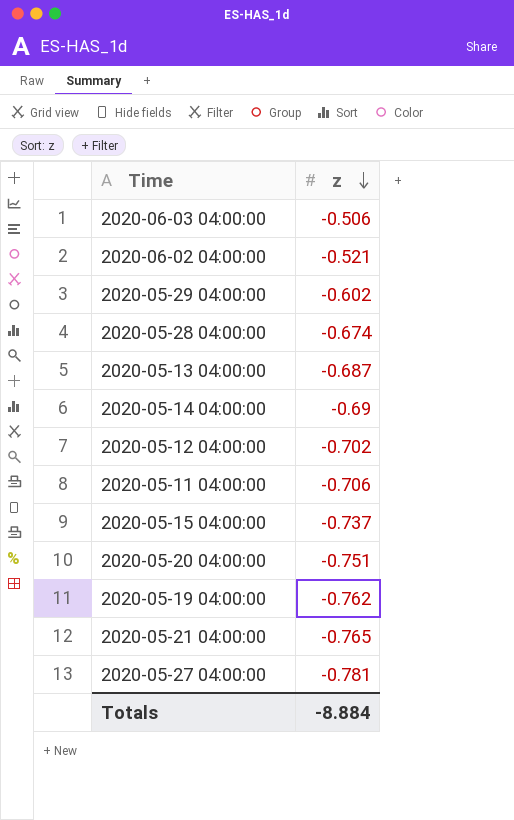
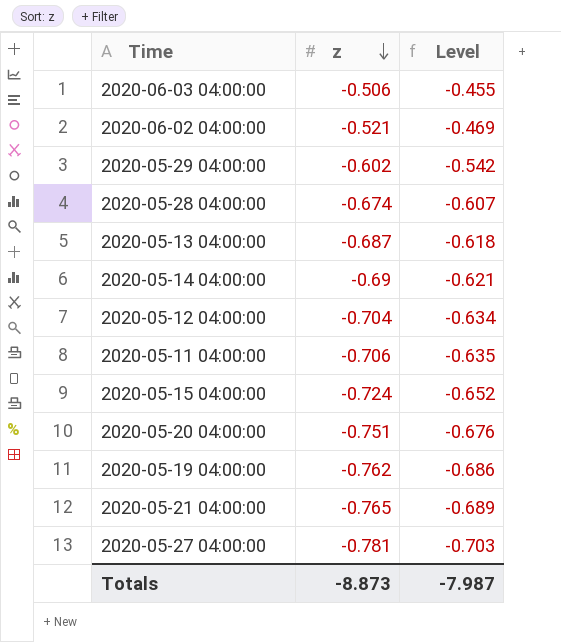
column Level | formula: none -> [z] * 0.9
2020-05-12 04:00:00 | z: -0.702 -> -0.704
2020-05-15 04:00:00 | z: -0.737 -> -0.724
Totals | z: -8.884 -> -8.873

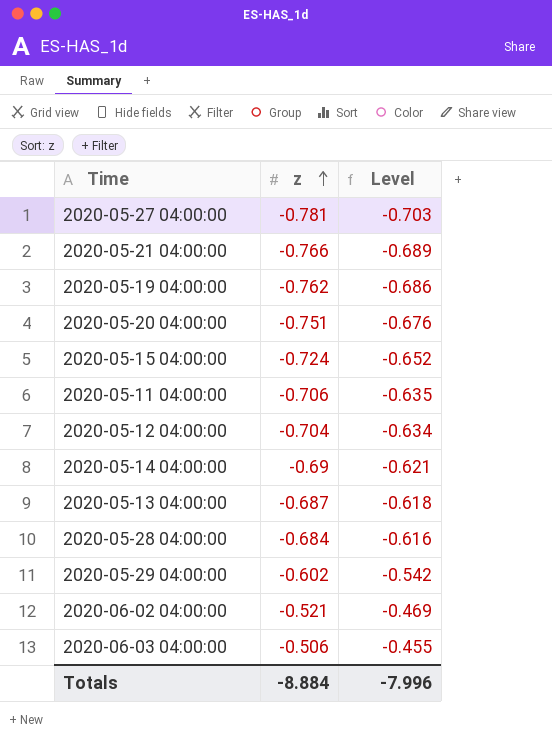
row order: z descending -> z ascending
2020-05-21 04:00:00 | z: -0.765 -> -0.766
2020-05-28 04:00:00 | z: -0.674 -> -0.684
2020-05-28 04:00:00 | Level: -0.607 -> -0.616
Totals | z: -8.873 -> -8.884
Totals | Level: -7.987 -> -7.996

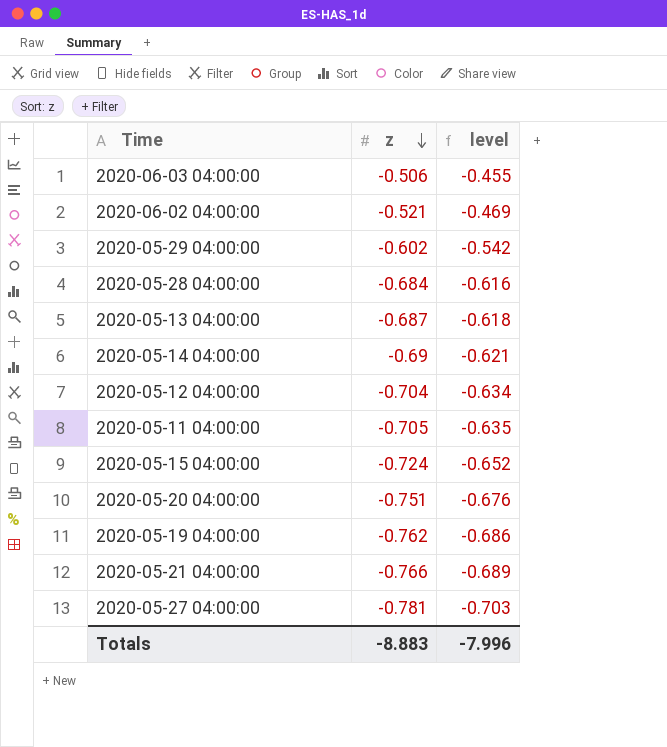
row order: z ascending -> z descending
column name: Level -> level
2020-05-11 04:00:00 | z: -0.706 -> -0.705
Totals | z: -8.884 -> -8.883

